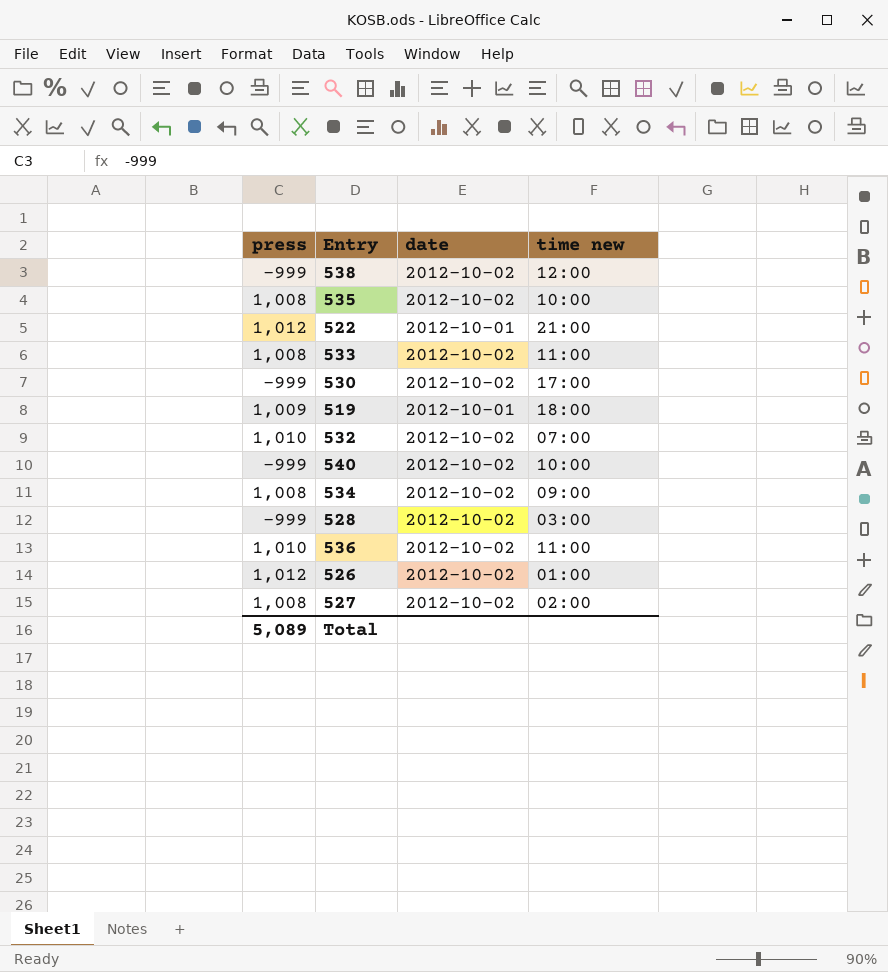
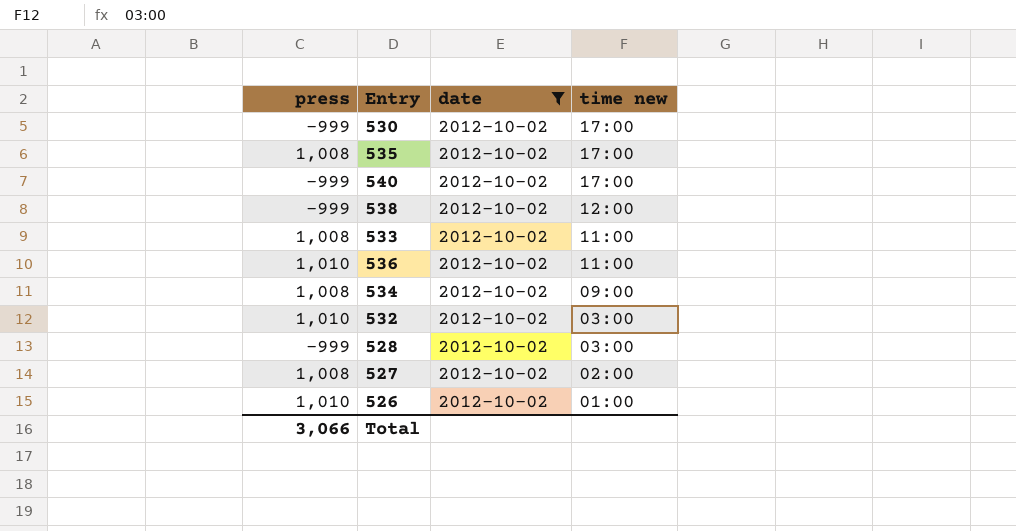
filter: none -> date = 2012-10-02
row order: none -> time new descending
535 | time new: 10:00 -> 17:00
540 | time new: 10:00 -> 17:00
532 | time new: 07:00 -> 03:00
526 | press: 1,012 -> 1,010
Total | press: 5,089 -> 3,066

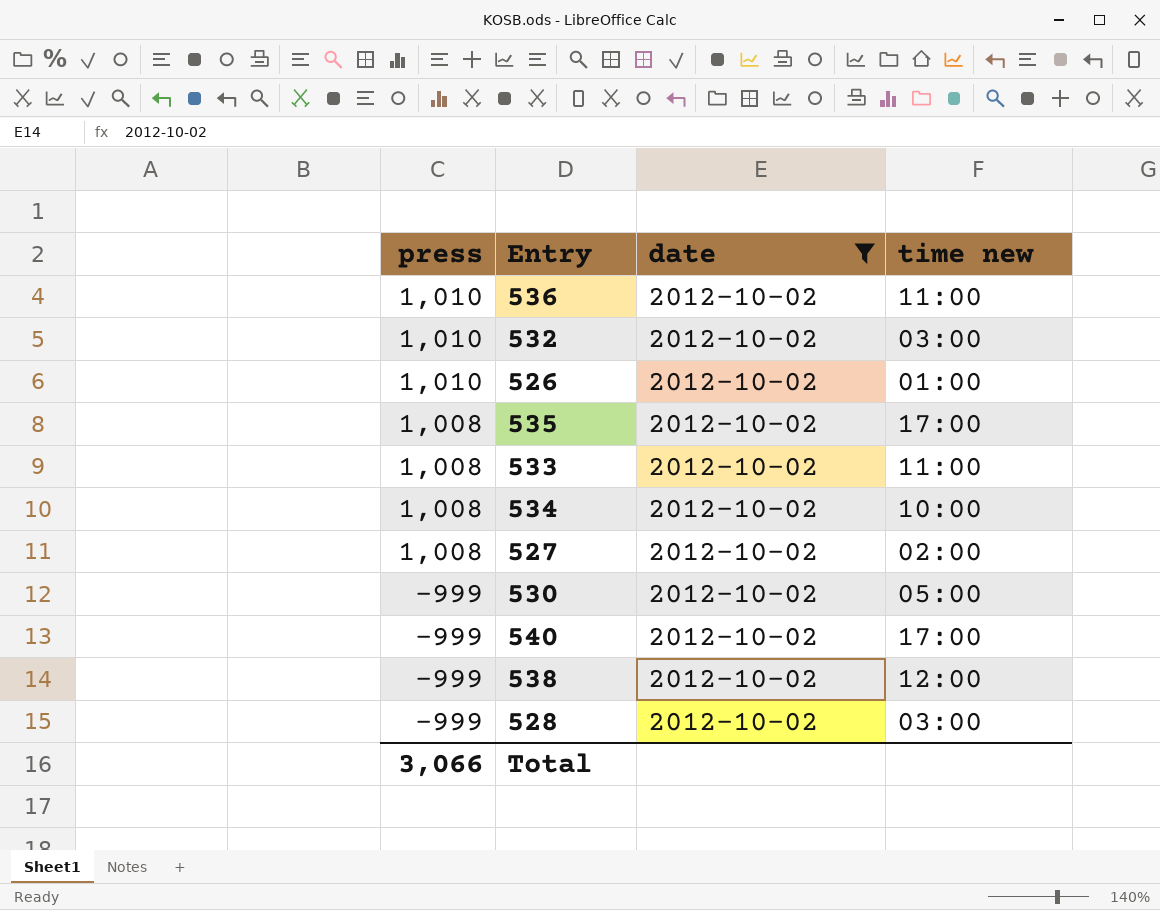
row order: time new descending -> press descending
534 | time new: 09:00 -> 10:00
530 | time new: 17:00 -> 05:00

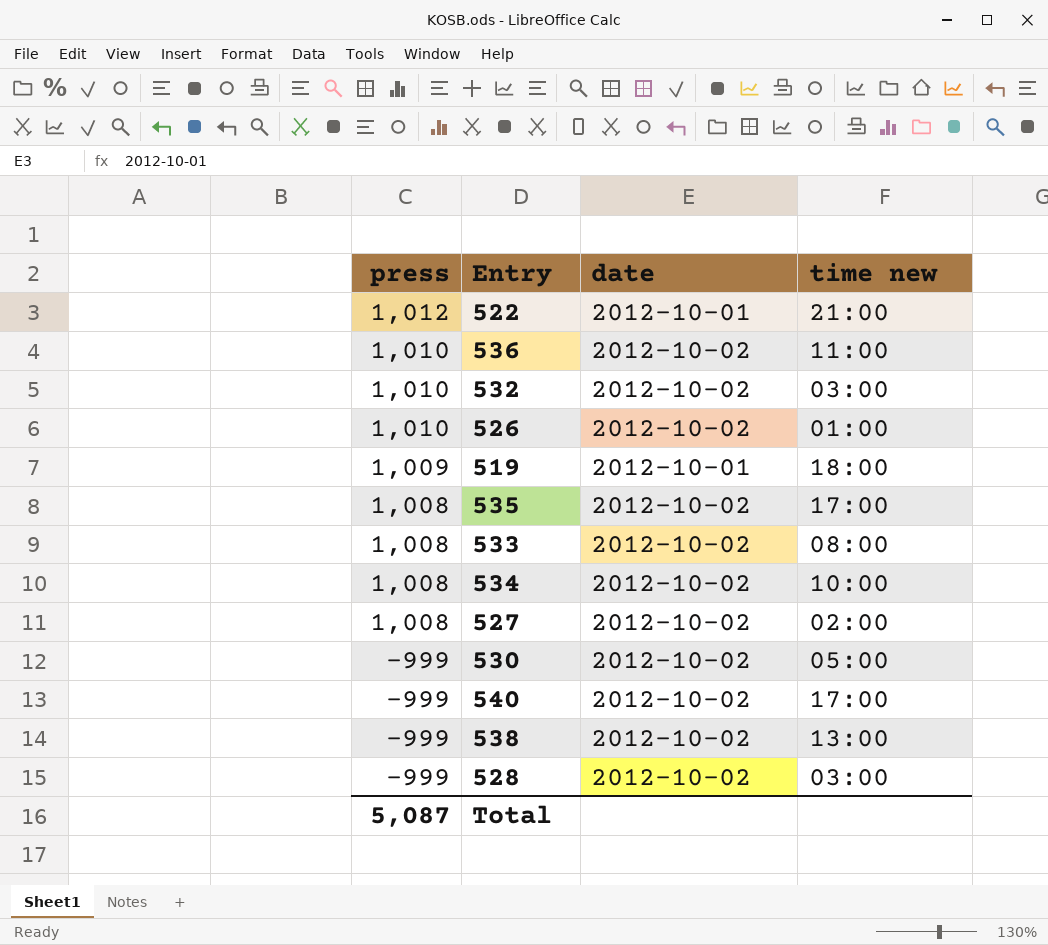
filter: date = 2012-10-02 -> none
533 | time new: 11:00 -> 08:00
538 | time new: 12:00 -> 13:00
Total | press: 3,066 -> 5,087

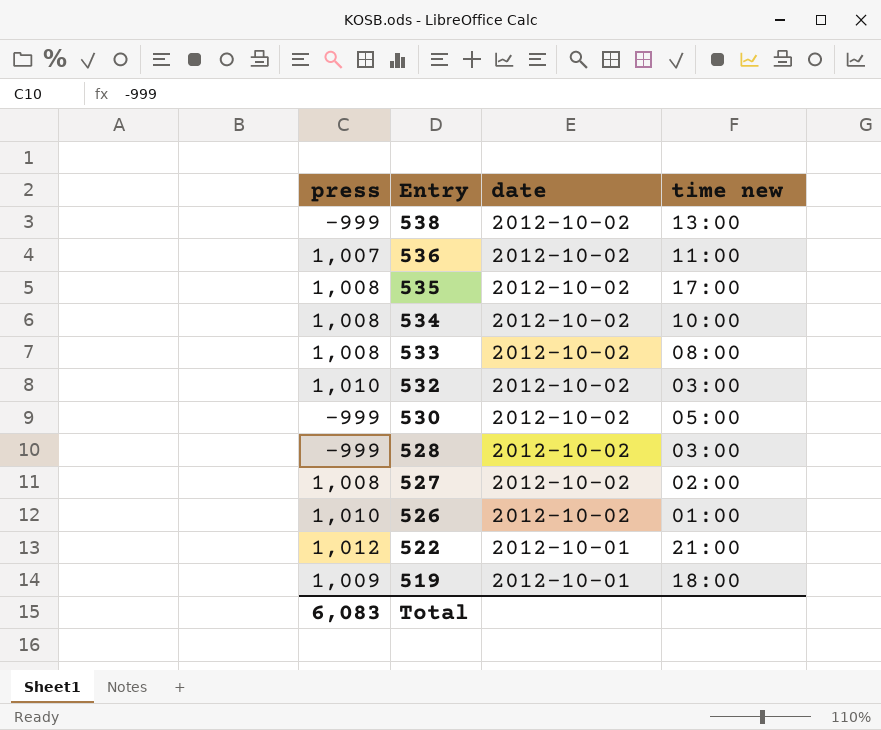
row order: press descending -> Entry descending
row 540: -999 | 2012-10-02 | 17:00 -> none
536 | press: 1,010 -> 1,007
Total | press: 5,087 -> 6,083

